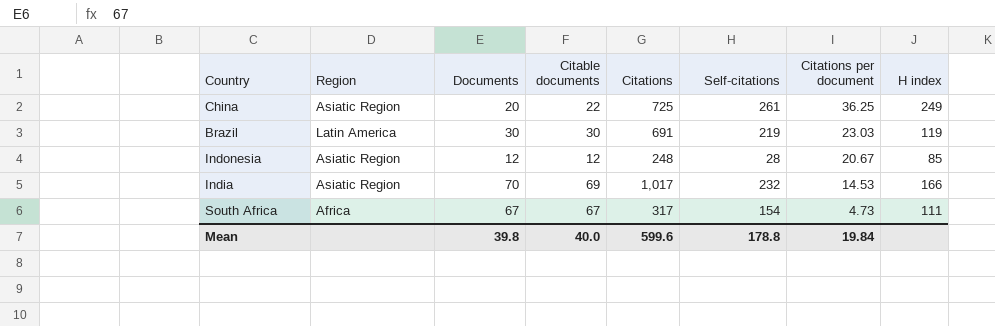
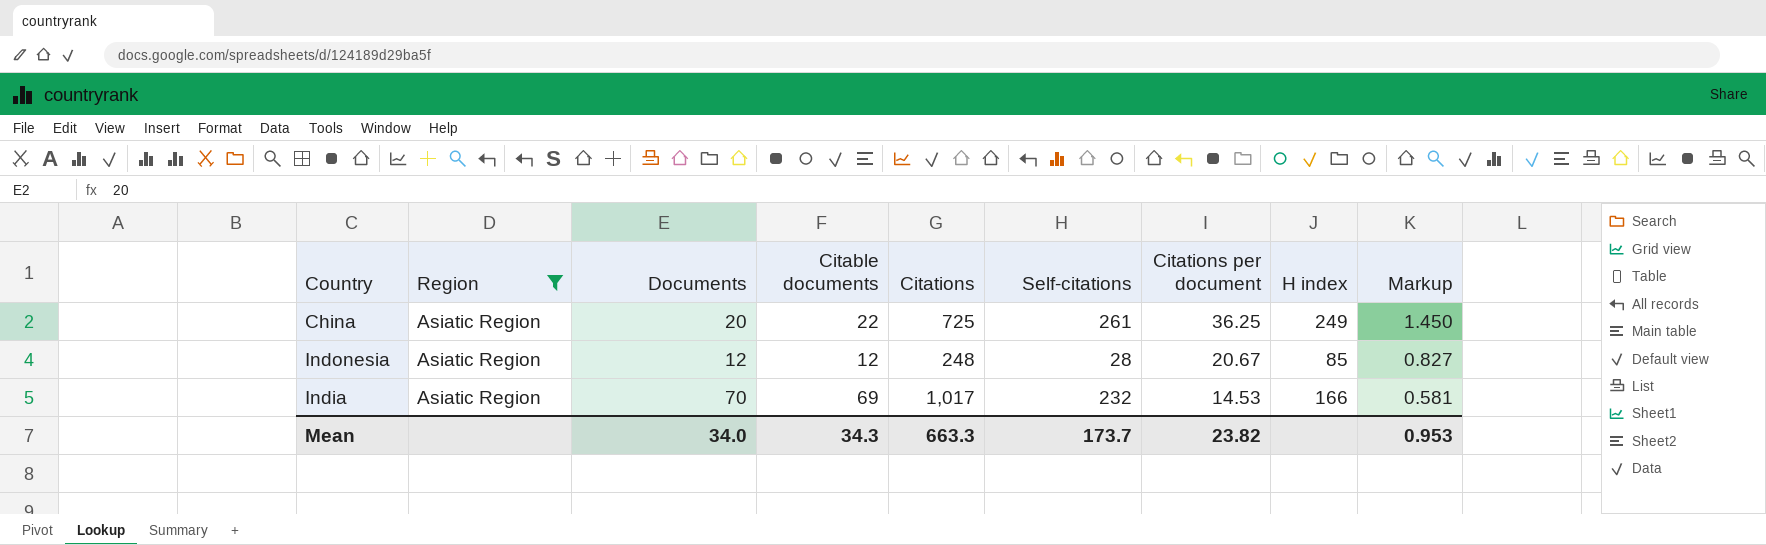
filter: none -> Region = Asiatic Region
column Markup | formula: none -> [Citations per document] * 0.04
Mean | Documents: 39.8 -> 34.0
Mean | Citable documents: 40.0 -> 34.3
Mean | Citations: 599.6 -> 663.3
Mean | Self-citations: 178.8 -> 173.7
Mean | Citations per document: 19.84 -> 23.82

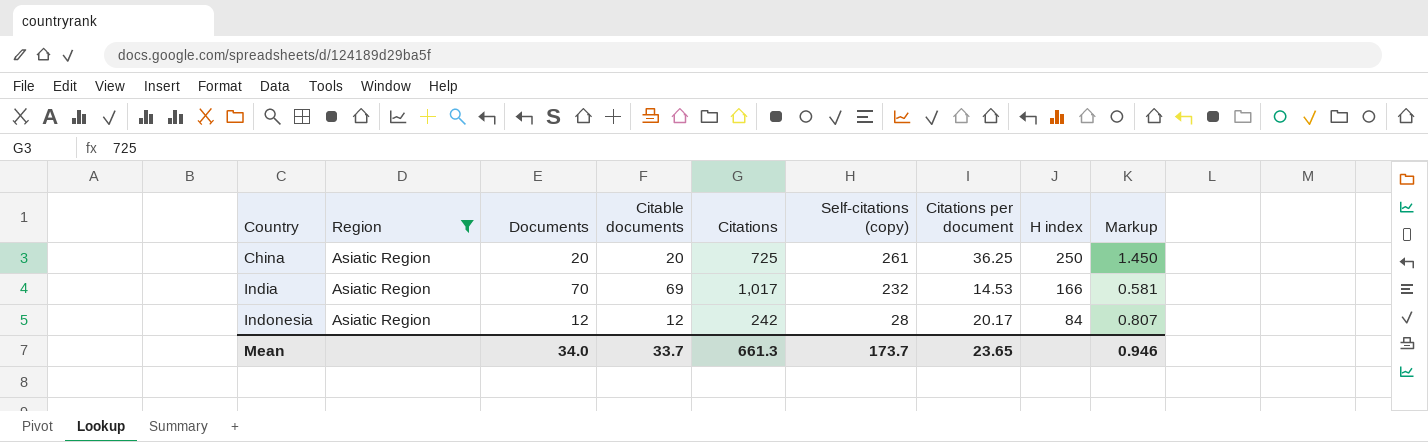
row order: Citations per document descending -> Country ascending
column name: Self-citations -> Self-citations (copy)
China | Citable documents: 22 -> 20
China | H index: 249 -> 250
Indonesia | Citations: 248 -> 242
Indonesia | Citations per document: 20.67 -> 20.17
Indonesia | H index: 85 -> 84
Indonesia | Markup: 0.827 -> 0.807
Mean | Citable documents: 34.3 -> 33.7
Mean | Citations: 663.3 -> 661.3
Mean | Citations per document: 23.82 -> 23.65
Mean | Markup: 0.953 -> 0.946

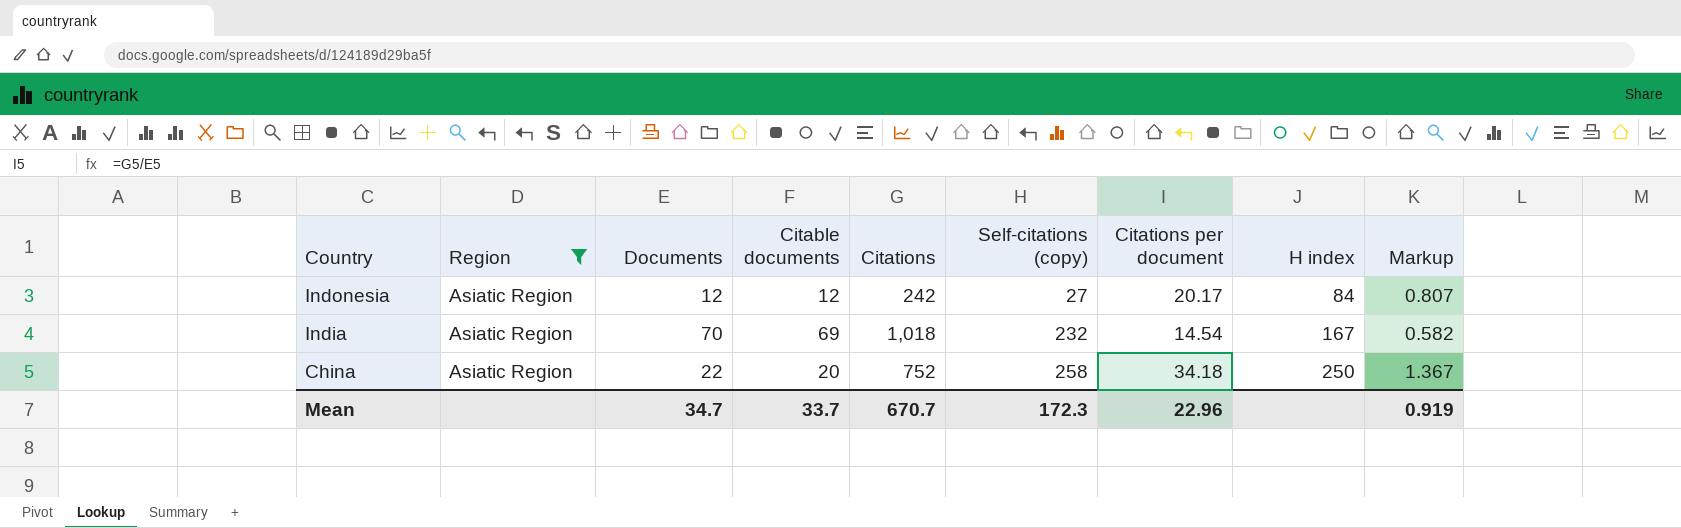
row order: Country ascending -> Country descending
Indonesia | Self-citations (copy): 28 -> 27
India | Citations: 1,017 -> 1,018
India | Citations per document: 14.53 -> 14.54
India | H index: 166 -> 167
India | Markup: 0.581 -> 0.582
China | Documents: 20 -> 22
China | Citations: 725 -> 752
China | Self-citations (copy): 261 -> 258
China | Citations per document: 36.25 -> 34.18
China | Markup: 1.450 -> 1.367
Mean | Documents: 34.0 -> 34.7
Mean | Citations: 661.3 -> 670.7
Mean | Self-citations (copy): 173.7 -> 172.3
Mean | Citations per document: 23.65 -> 22.96
Mean | Markup: 0.946 -> 0.919

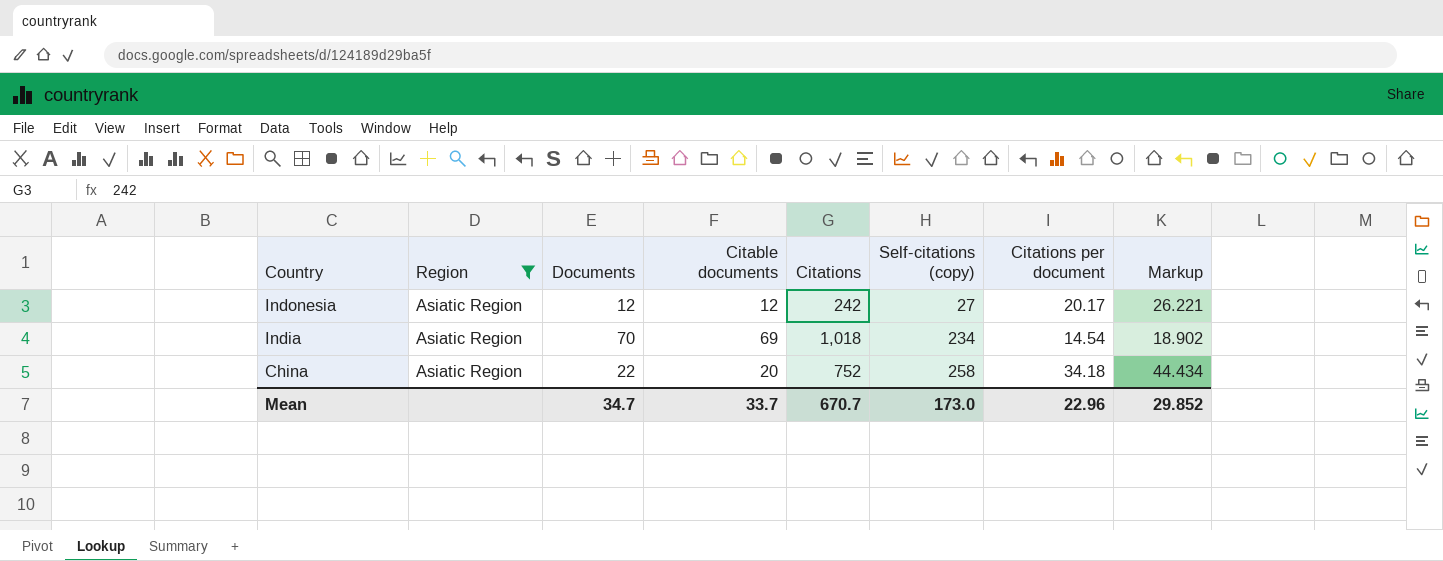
column H index | position: 8 -> none
column Markup | formula: [Citations per document] * 0.04 -> [Citations per document] * 1.3
India | Self-citations (copy): 232 -> 234
Mean | Self-citations (copy): 172.3 -> 173.0
Mean | Markup: 0.919 -> 29.852

